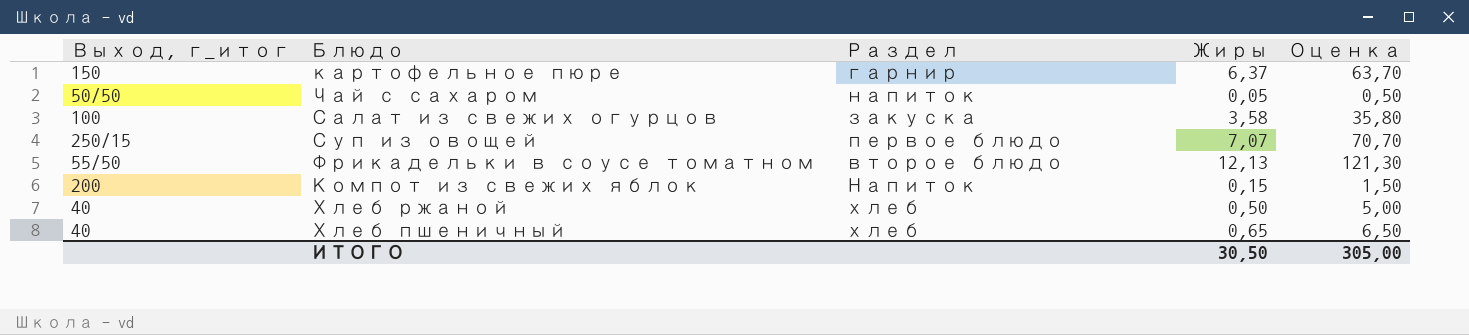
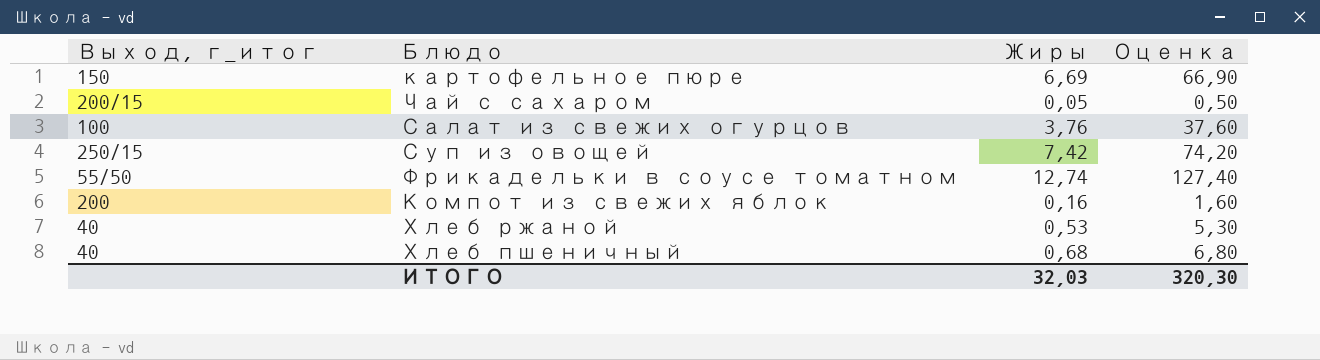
column Раздел | position: 3 -> none
картофельное пюре | Жиры: 6,37 -> 6,69
картофельное пюре | Оценка: 63,70 -> 66,90
Чай с сахаром | Выход, г_итог: 50/50 -> 200/15
Салат из свежих огурцов | Жиры: 3,58 -> 3,76
Салат из свежих огурцов | Оценка: 35,80 -> 37,60
Суп из овощей | Жиры: 7,07 -> 7,42
Суп из овощей | Оценка: 70,70 -> 74,20
Фрикадельки в соусе томатном | Жиры: 12,13 -> 12,74
Фрикадельки в соусе томатном | Оценка: 121,30 -> 127,40
Компот из свежих яблок | Жиры: 0,15 -> 0,16
Компот из свежих яблок | Оценка: 1,50 -> 1,60
Хлеб ржаной | Жиры: 0,50 -> 0,53
Хлеб ржаной | Оценка: 5,00 -> 5,30
Хлеб пшеничный | Жиры: 0,65 -> 0,68
Хлеб пшеничный | Оценка: 6,50 -> 6,80
ИТОГО | Жиры: 30,50 -> 32,03
ИТОГО | Оценка: 305,00 -> 320,30

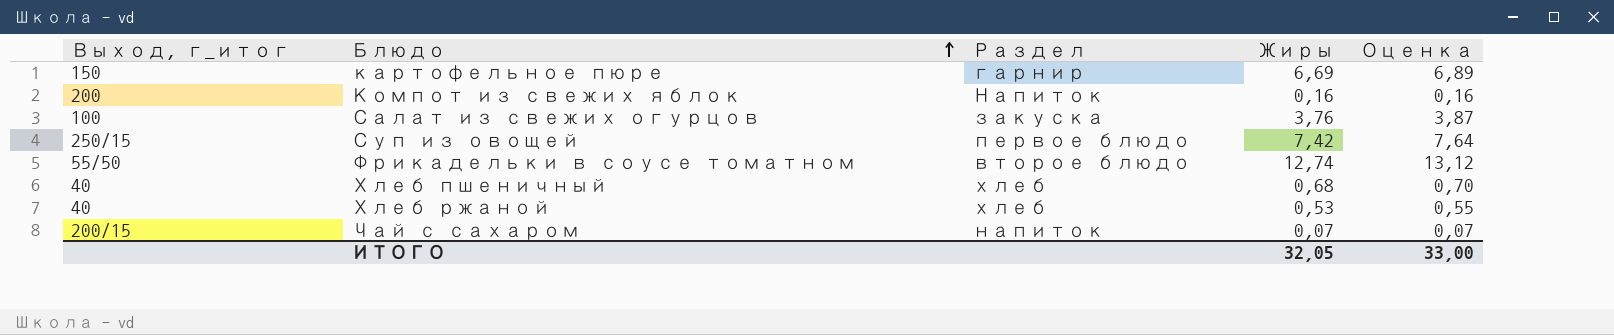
row order: none -> Блюдо ascending
column Раздел | position: none -> 3
column Оценка | formula: [Жиры] * 10 -> [Жиры] * 1,03
Чай с сахаром | Жиры: 0,05 -> 0,07
ИТОГО | Жиры: 32,03 -> 32,05
ИТОГО | Оценка: 320,30 -> 33,00

